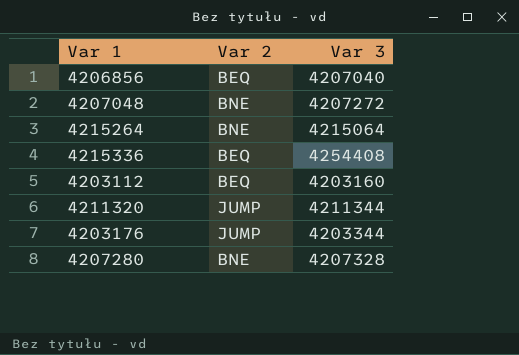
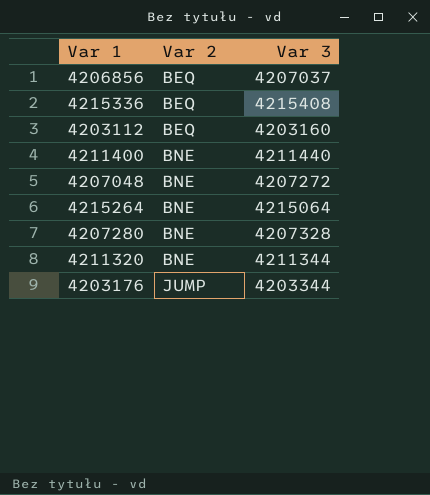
row order: none -> Var 2 ascending
4206856 | Var 3: 4207040 -> 4207037
4215336 | Var 3: 4254408 -> 4215408
row 4211400: none -> BNE | 4211440
4211320 | Var 2: JUMP -> BNE

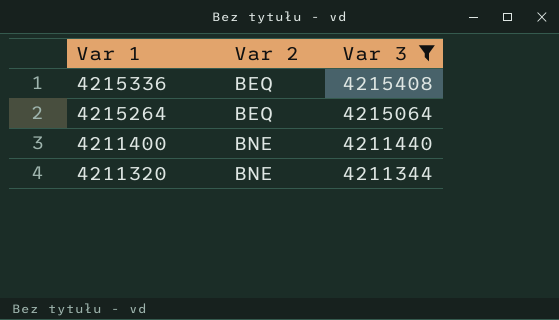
filter: none -> Var 3 >= 4211344
row order: Var 2 ascending -> Var 1 descending
4215264 | Var 2: BNE -> BEQ

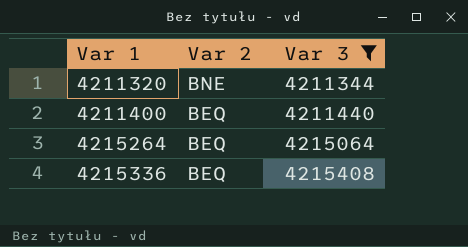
row order: Var 1 descending -> Var 1 ascending
4211400 | Var 2: BNE -> BEQ

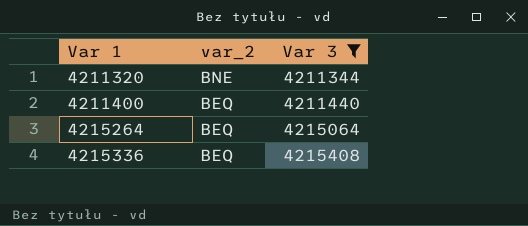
column name: Var 2 -> var_2

